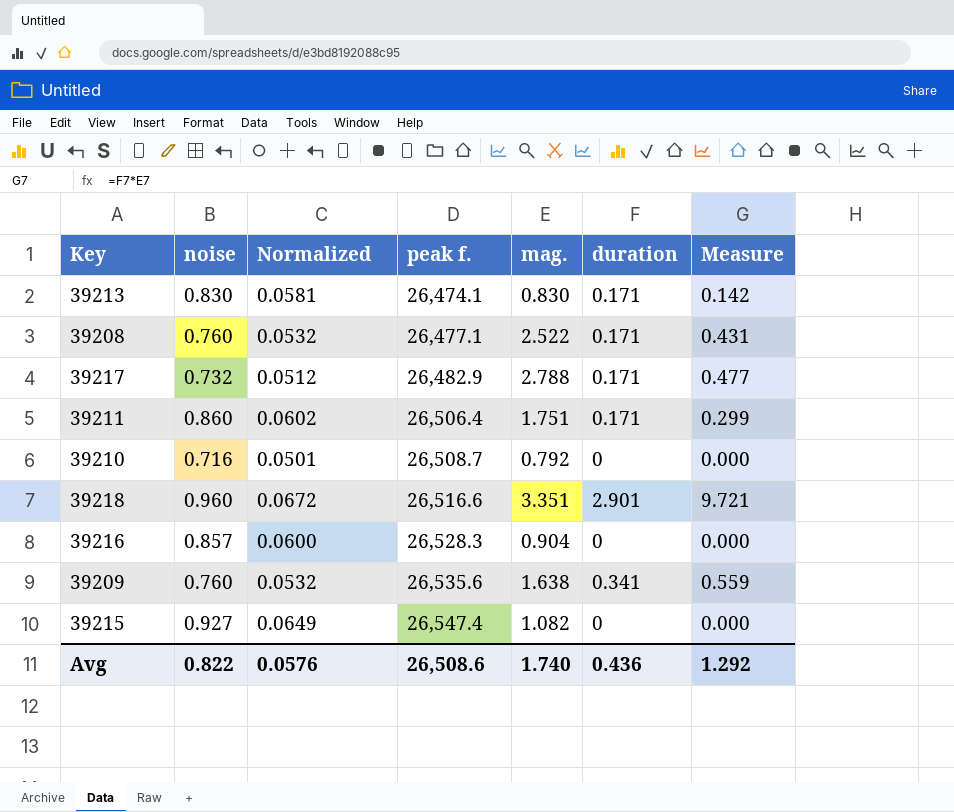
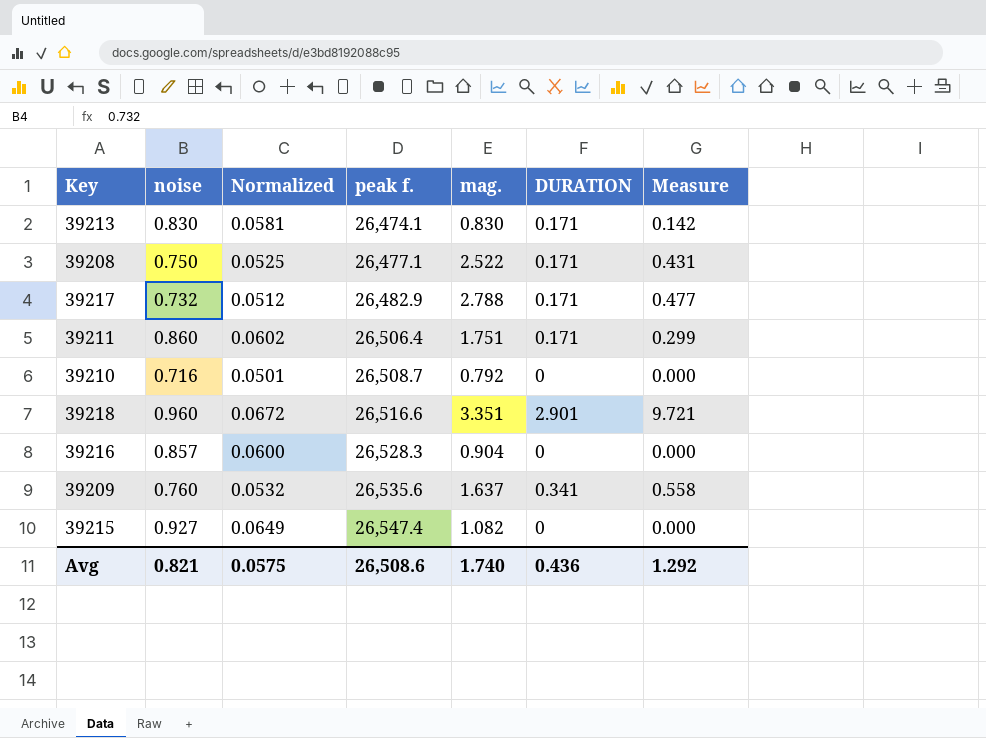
column name: duration -> DURATION
39208 | noise: 0.760 -> 0.750
39208 | Normalized: 0.0532 -> 0.0525
39209 | mag.: 1.638 -> 1.637
39209 | Measure: 0.559 -> 0.558
Avg | noise: 0.822 -> 0.821
Avg | Normalized: 0.0576 -> 0.0575

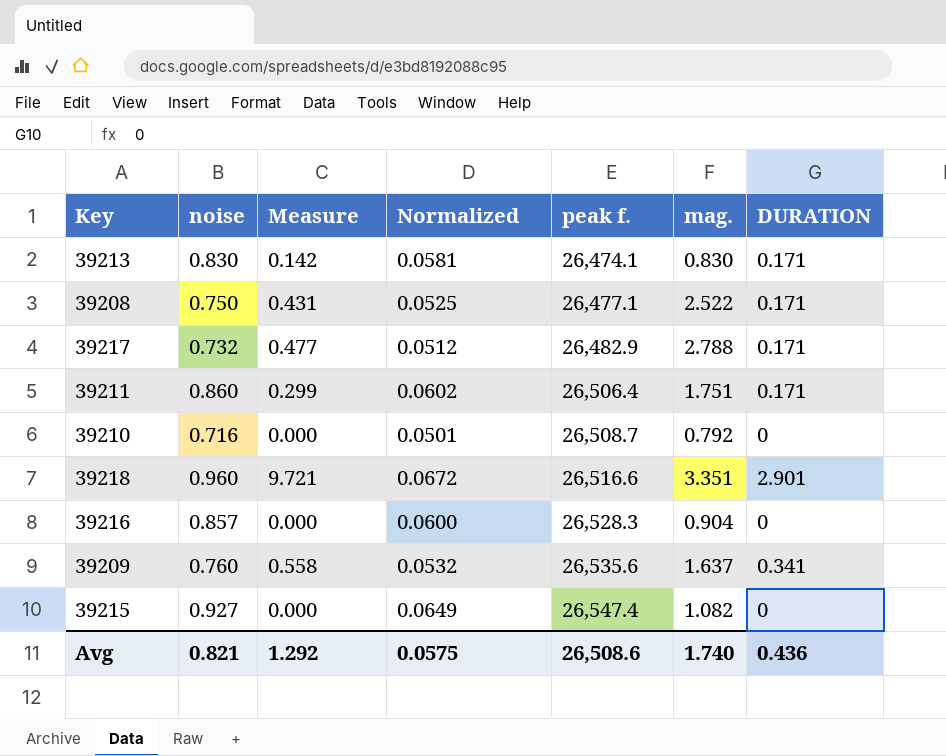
column Measure | position: 7 -> 3

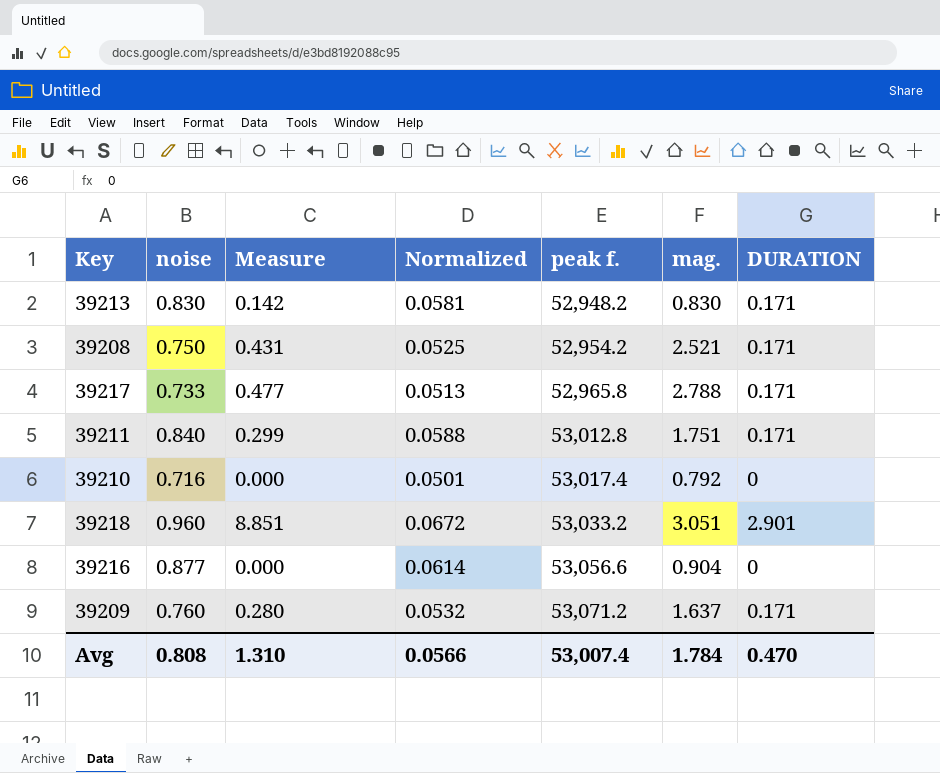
row 39215: 0.927 | 0.000 | 0.0649 | 26,547.4 | 1.082 | 0 -> none
39213 | peak f.: 26,474.1 -> 52,948.2
39208 | peak f.: 26,477.1 -> 52,954.2
39208 | mag.: 2.522 -> 2.521
39217 | noise: 0.732 -> 0.733
39217 | Normalized: 0.0512 -> 0.0513
39217 | peak f.: 26,482.9 -> 52,965.8
39211 | noise: 0.860 -> 0.840
39211 | Normalized: 0.0602 -> 0.0588
39211 | peak f.: 26,506.4 -> 53,012.8
39210 | peak f.: 26,508.7 -> 53,017.4
39218 | Measure: 9.721 -> 8.851
39218 | peak f.: 26,516.6 -> 53,033.2
39218 | mag.: 3.351 -> 3.051
39216 | noise: 0.857 -> 0.877
39216 | Normalized: 0.0600 -> 0.0614
39216 | peak f.: 26,528.3 -> 53,056.6
39209 | Measure: 0.558 -> 0.280
39209 | peak f.: 26,535.6 -> 53,071.2
39209 | DURATION: 0.341 -> 0.171
Avg | noise: 0.821 -> 0.808
Avg | Measure: 1.292 -> 1.310
Avg | Normalized: 0.0575 -> 0.0566
Avg | peak f.: 26,508.6 -> 53,007.4
Avg | mag.: 1.740 -> 1.784
Avg | DURATION: 0.436 -> 0.470

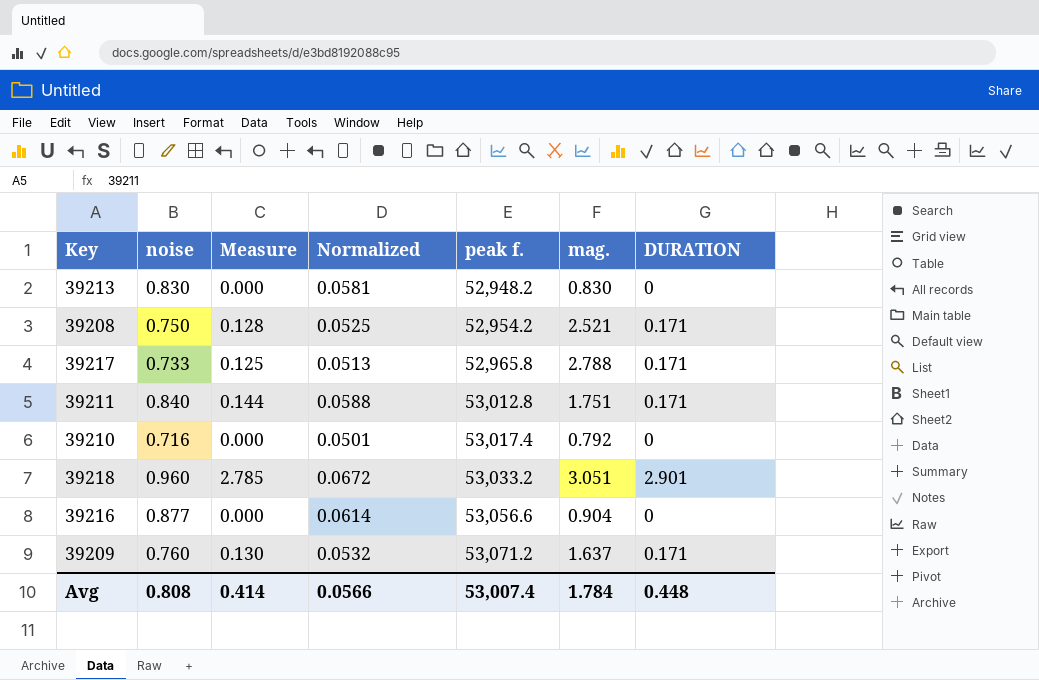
column Measure | formula: [mag.] * [DURATION] -> [noise] * [DURATION]
39213 | DURATION: 0.171 -> 0
Avg | Measure: 1.310 -> 0.414
Avg | DURATION: 0.470 -> 0.448

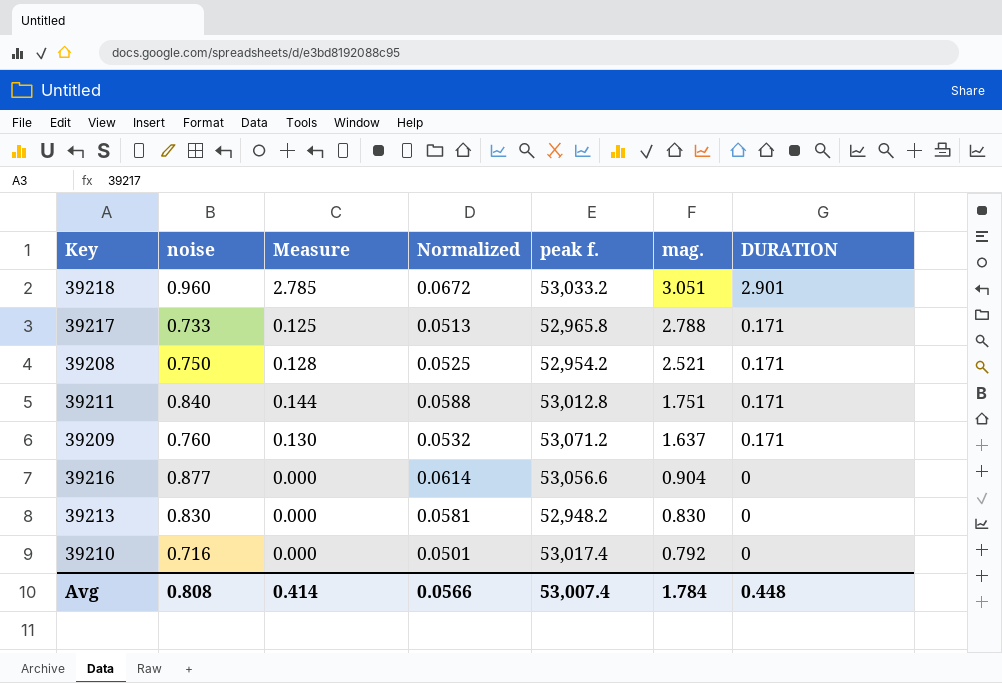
row order: peak f. ascending -> mag. descending

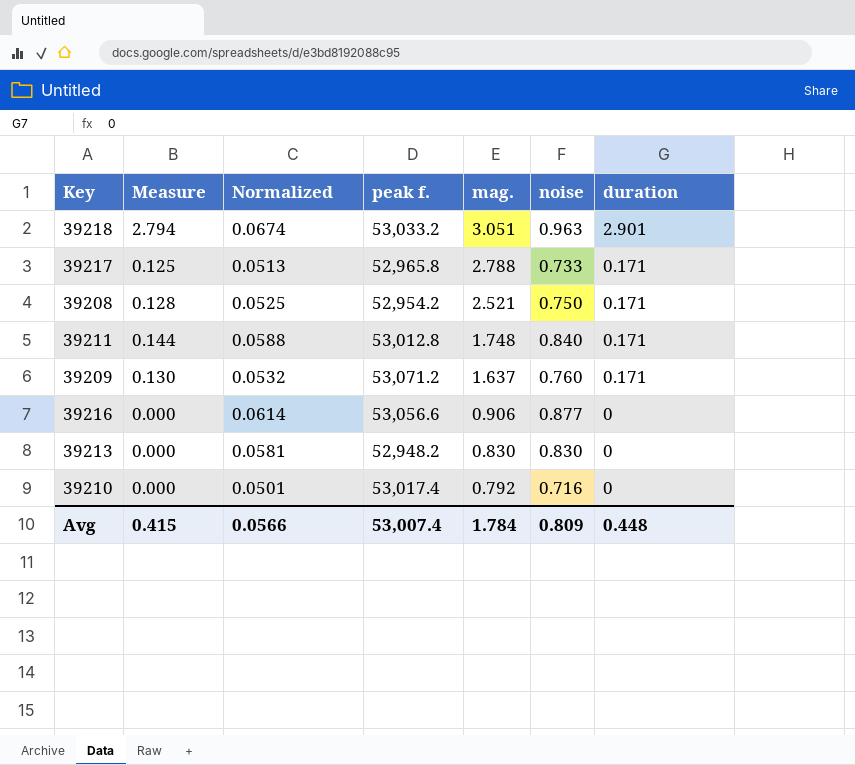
column noise | position: 2 -> 6
column name: DURATION -> duration
39218 | Measure: 2.785 -> 2.794
39218 | Normalized: 0.0672 -> 0.0674
39218 | noise: 0.960 -> 0.963
39211 | mag.: 1.751 -> 1.748
39216 | mag.: 0.904 -> 0.906
Avg | Measure: 0.414 -> 0.415
Avg | noise: 0.808 -> 0.809

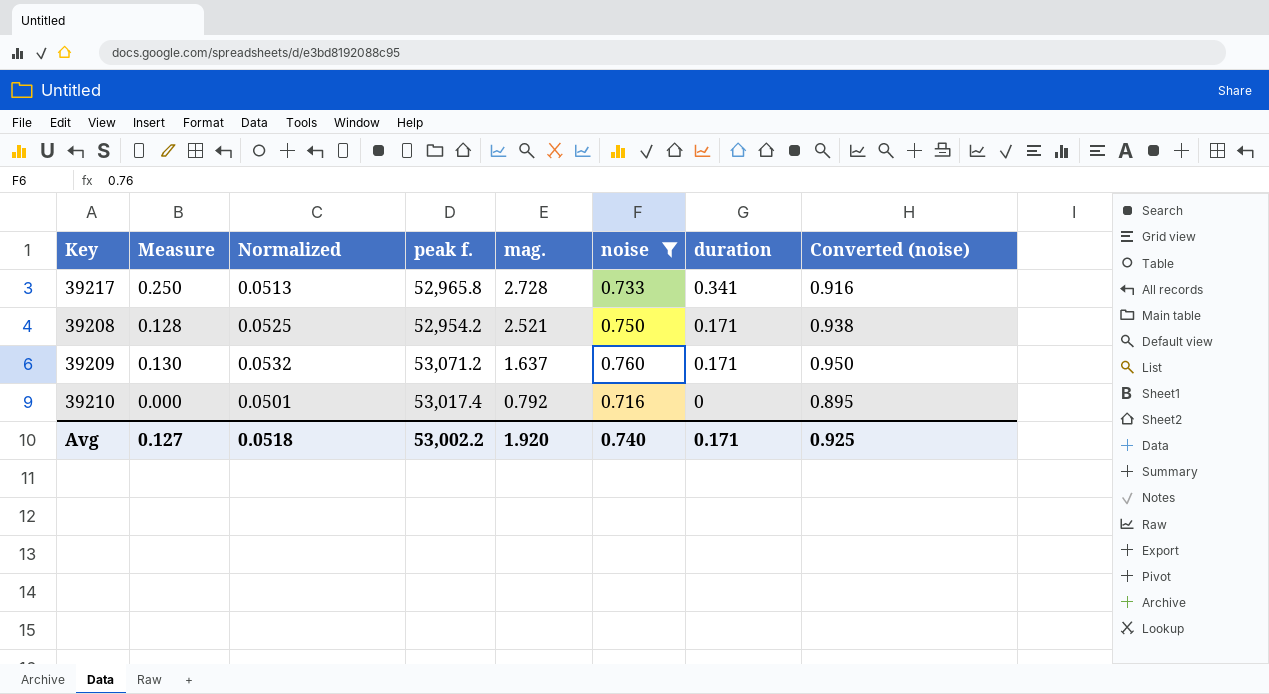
filter: none -> noise <= 0.760
column Converted (noise) | formula: none -> [noise] * 1.25
39217 | Measure: 0.125 -> 0.250
39217 | mag.: 2.788 -> 2.728
39217 | duration: 0.171 -> 0.341
Avg | Measure: 0.415 -> 0.127
Avg | Normalized: 0.0566 -> 0.0518
Avg | peak f.: 53,007.4 -> 53,002.2
Avg | mag.: 1.784 -> 1.920
Avg | noise: 0.809 -> 0.740
Avg | duration: 0.448 -> 0.171

